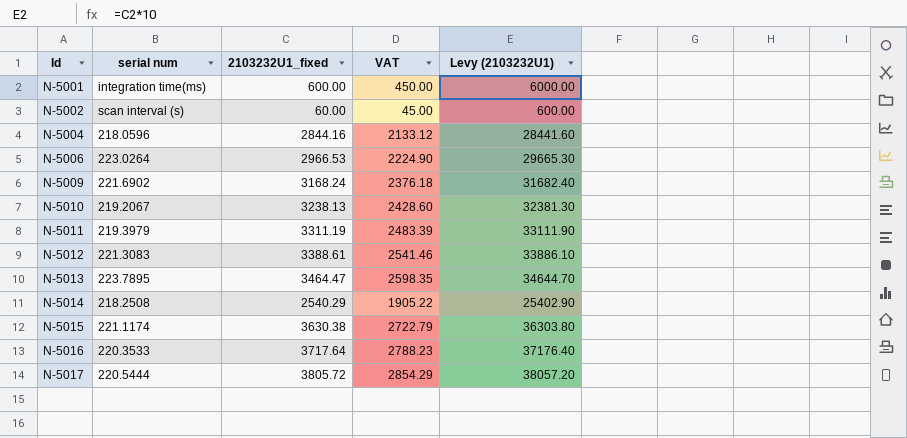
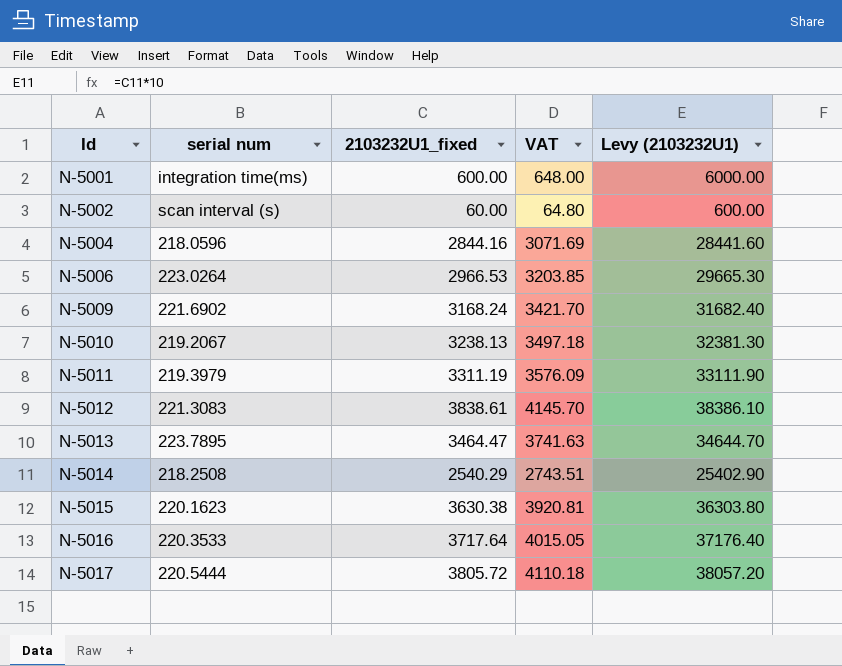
column VAT | formula: [2103232U1_fixed] * 0.75 -> [2103232U1_fixed] * 1.08
N-5012 | 2103232U1_fixed: 3388.61 -> 3838.61
N-5012 | Levy (2103232U1): 33886.10 -> 38386.10
N-5015 | serial num: 221.1174 -> 220.1623

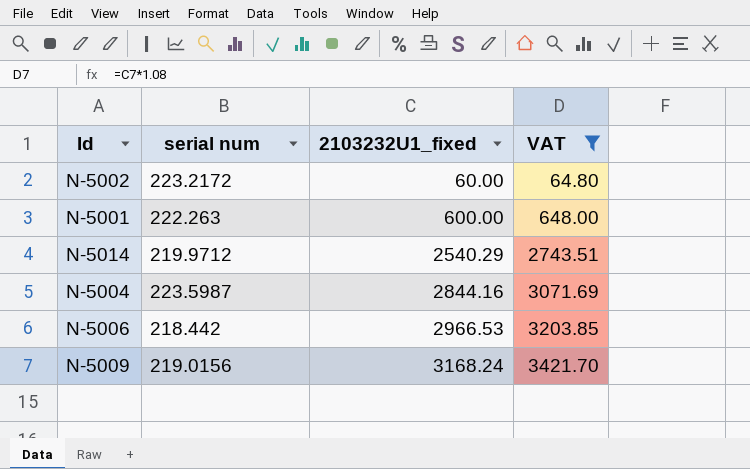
filter: none -> VAT <= 3421.70
row order: Id ascending -> 2103232U1_fixed ascending
column Levy (2103232U1) | formula: [2103232U1_fixed] * 10 -> none
N-5002 | serial num: scan interval (s) -> 223.2172
N-5001 | serial num: integration time(ms) -> 222.263
N-5014 | serial num: 218.2508 -> 219.9712
N-5004 | serial num: 218.0596 -> 223.5987
N-5006 | serial num: 223.0264 -> 218.442
N-5009 | serial num: 221.6902 -> 219.0156

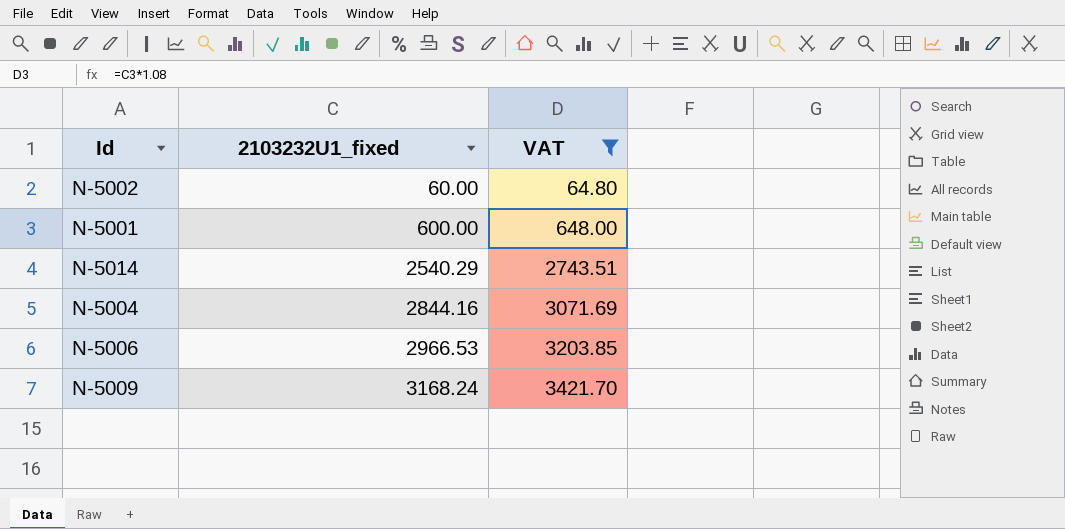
column serial num | position: 2 -> none

